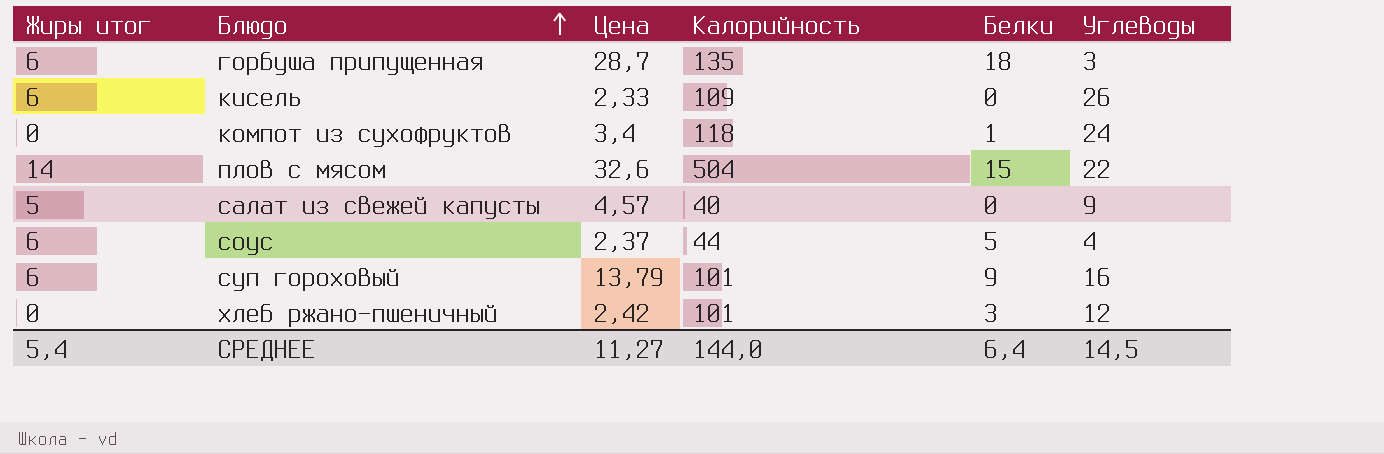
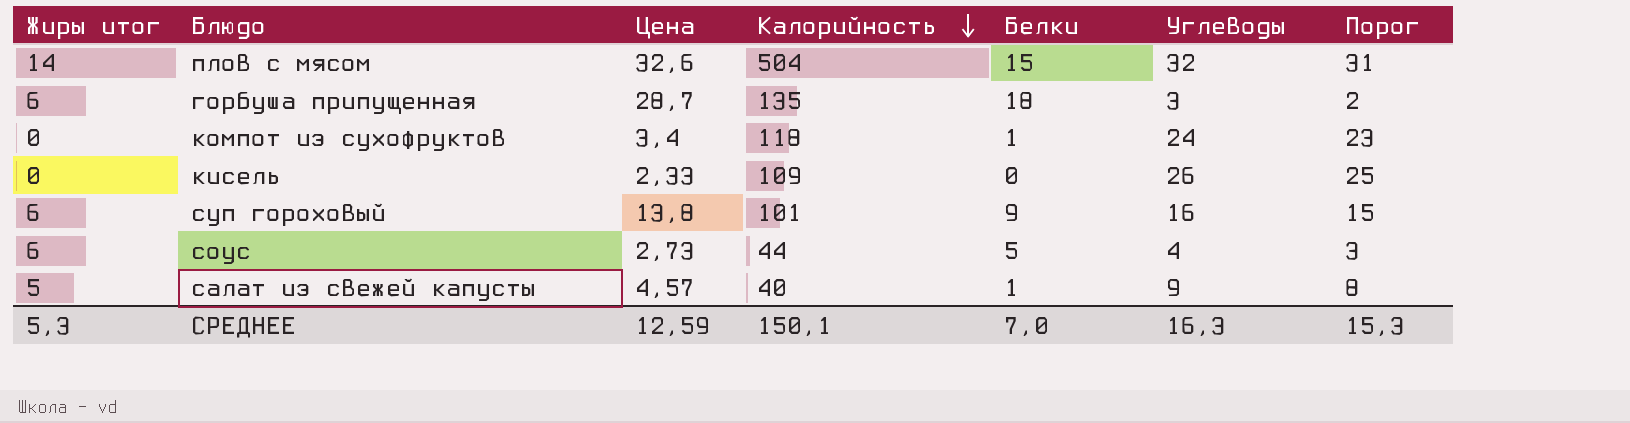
row order: Блюдо ascending -> Калорийность descending
column Порог | formula: none -> [Углеводы] - 1
row хлеб ржано-пшеничный: 0 | 2,42 | 101 | 3 | 12 -> none
плов с мясом | Углеводы: 22 -> 32
кисель | Жиры итог: 6 -> 0
суп гороховый | Цена: 13,79 -> 13,8
соус | Цена: 2,37 -> 2,73
салат из свежей капусты | Белки: 0 -> 1
СРЕДНЕЕ | Жиры итог: 5,4 -> 5,3
СРЕДНЕЕ | Цена: 11,27 -> 12,59
СРЕДНЕЕ | Калорийность: 144,0 -> 150,1
СРЕДНЕЕ | Белки: 6,4 -> 7,0
СРЕДНЕЕ | Углеводы: 14,5 -> 16,3

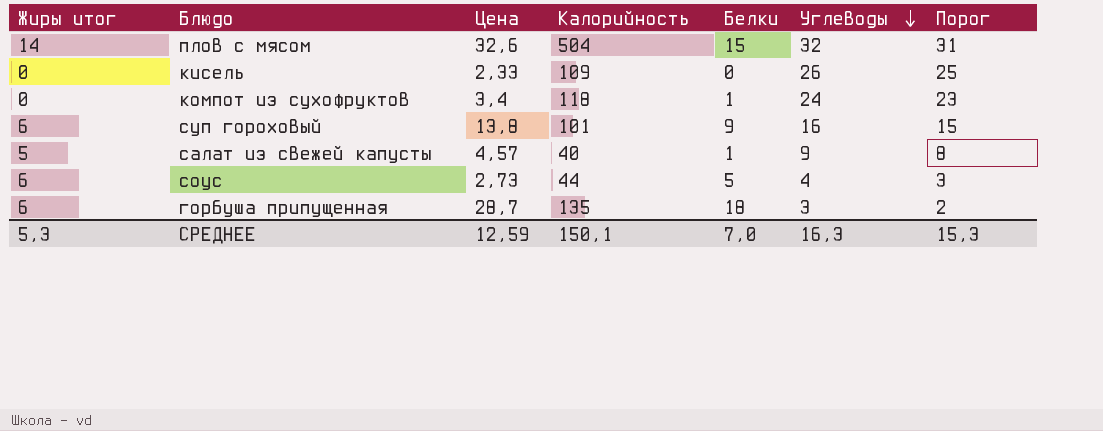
row order: Калорийность descending -> Углеводы descending

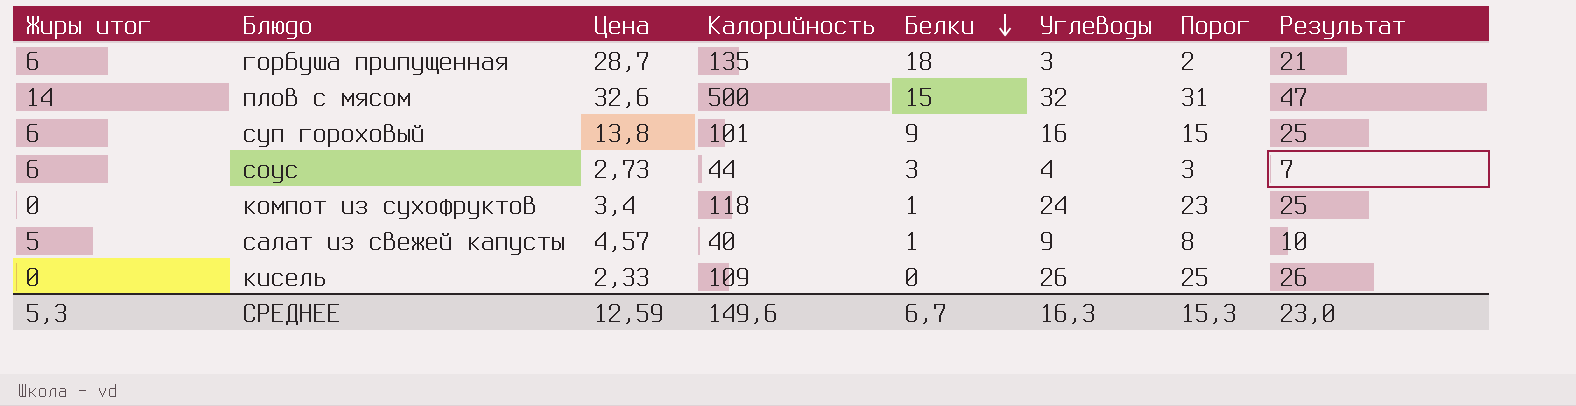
row order: Углеводы descending -> Белки descending
column Результат | formula: none -> [Белки] + [Углеводы]
плов с мясом | Калорийность: 504 -> 500
соус | Белки: 5 -> 3
СРЕДНЕЕ | Калорийность: 150,1 -> 149,6
СРЕДНЕЕ | Белки: 7,0 -> 6,7

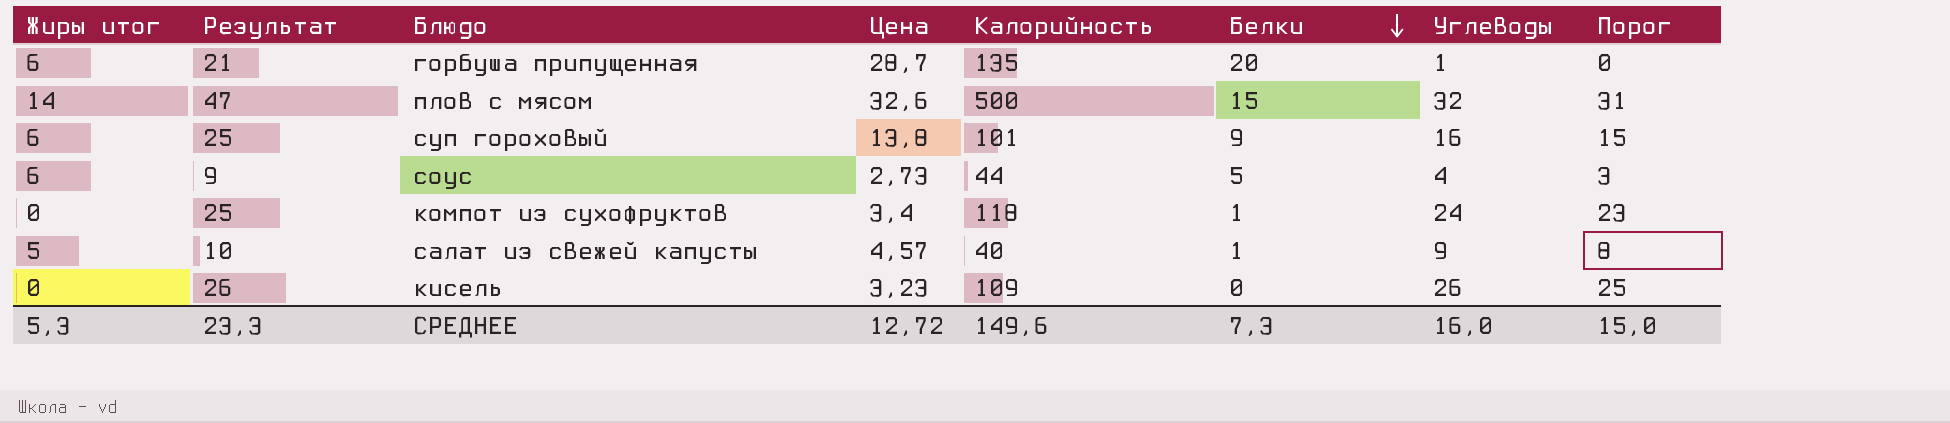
column Результат | position: 8 -> 2
горбуша припущенная | Белки: 18 -> 20
горбуша припущенная | Углеводы: 3 -> 1
горбуша припущенная | Порог: 2 -> 0
соус | Результат: 7 -> 9
соус | Белки: 3 -> 5
кисель | Цена: 2,33 -> 3,23
СРЕДНЕЕ | Результат: 23,0 -> 23,3
СРЕДНЕЕ | Цена: 12,59 -> 12,72
СРЕДНЕЕ | Белки: 6,7 -> 7,3
СРЕДНЕЕ | Углеводы: 16,3 -> 16,0
СРЕДНЕЕ | Порог: 15,3 -> 15,0

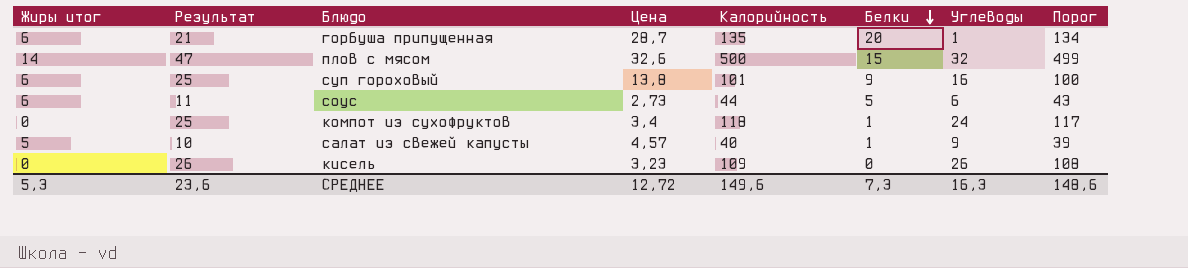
column Порог | formula: [Углеводы] - 1 -> [Калорийность] - 1
соус | Результат: 9 -> 11
соус | Углеводы: 4 -> 6
СРЕДНЕЕ | Результат: 23,3 -> 23,6
СРЕДНЕЕ | Углеводы: 16,0 -> 16,3
СРЕДНЕЕ | Порог: 15,0 -> 148,6

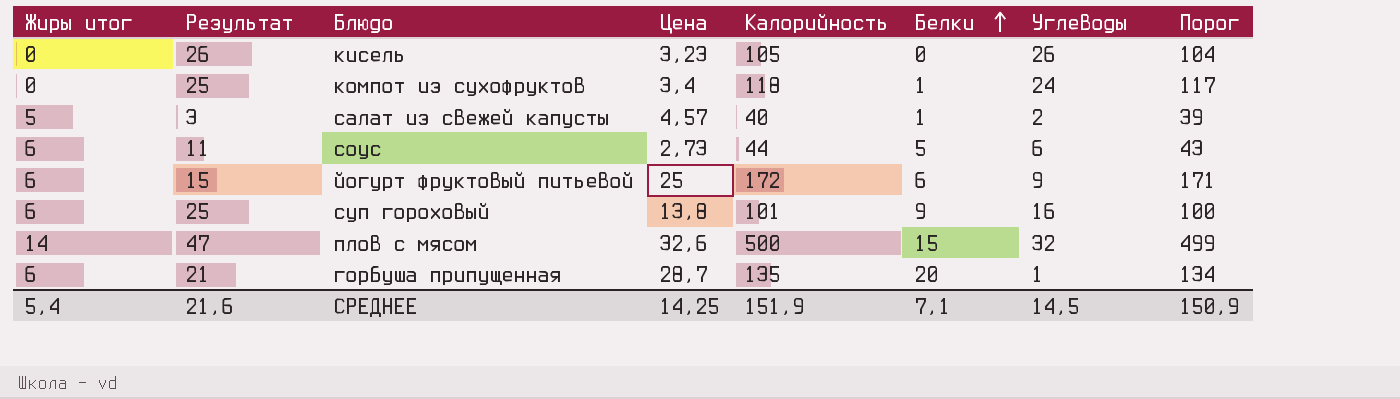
row order: Белки descending -> Белки ascending
кисель | Калорийность: 109 -> 105
кисель | Порог: 108 -> 104
салат из свежей капусты | Результат: 10 -> 3
салат из свежей капусты | Углеводы: 9 -> 2
row йогурт фруктовый питьевой: none -> 6 | 15 | 25 | 172 | 6 | 9 | 171
СРЕДНЕЕ | Жиры итог: 5,3 -> 5,4
СРЕДНЕЕ | Результат: 23,6 -> 21,6
СРЕДНЕЕ | Цена: 12,72 -> 14,25
СРЕДНЕЕ | Калорийность: 149,6 -> 151,9
СРЕДНЕЕ | Белки: 7,3 -> 7,1
СРЕДНЕЕ | Углеводы: 16,3 -> 14,5
СРЕДНЕЕ | Порог: 148,6 -> 150,9

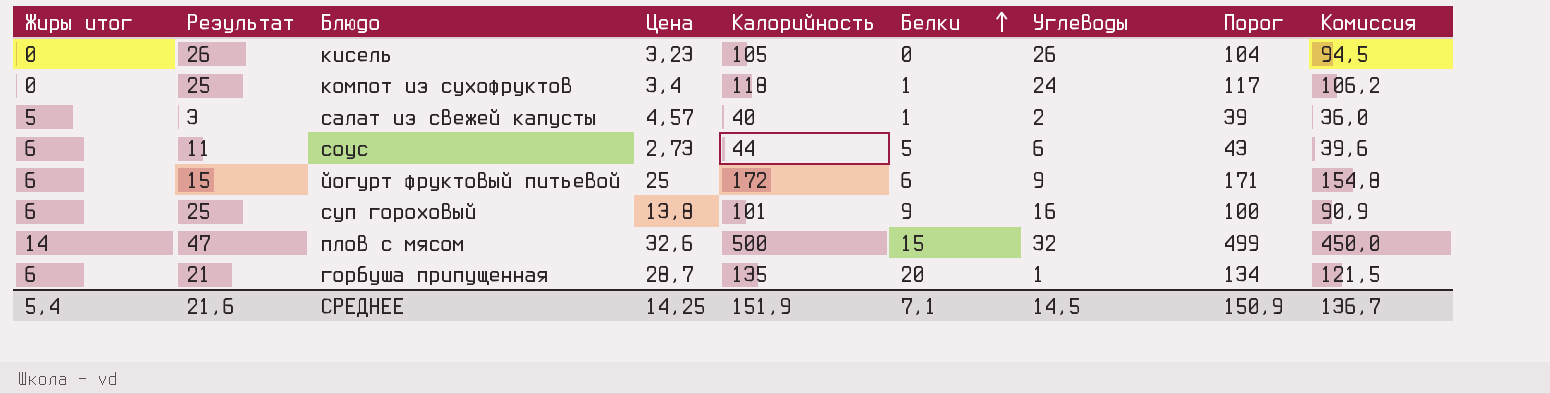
column Комиссия | formula: none -> [Калорийность] * 0,9

